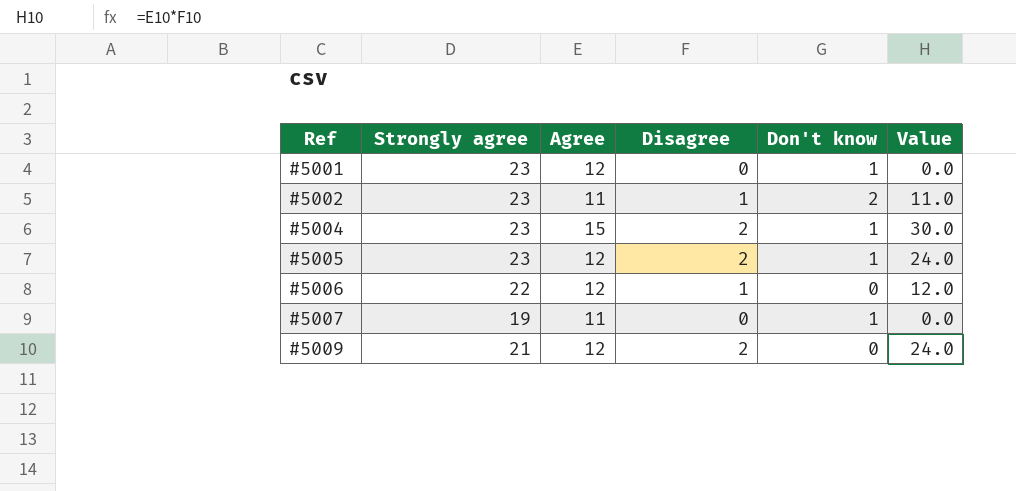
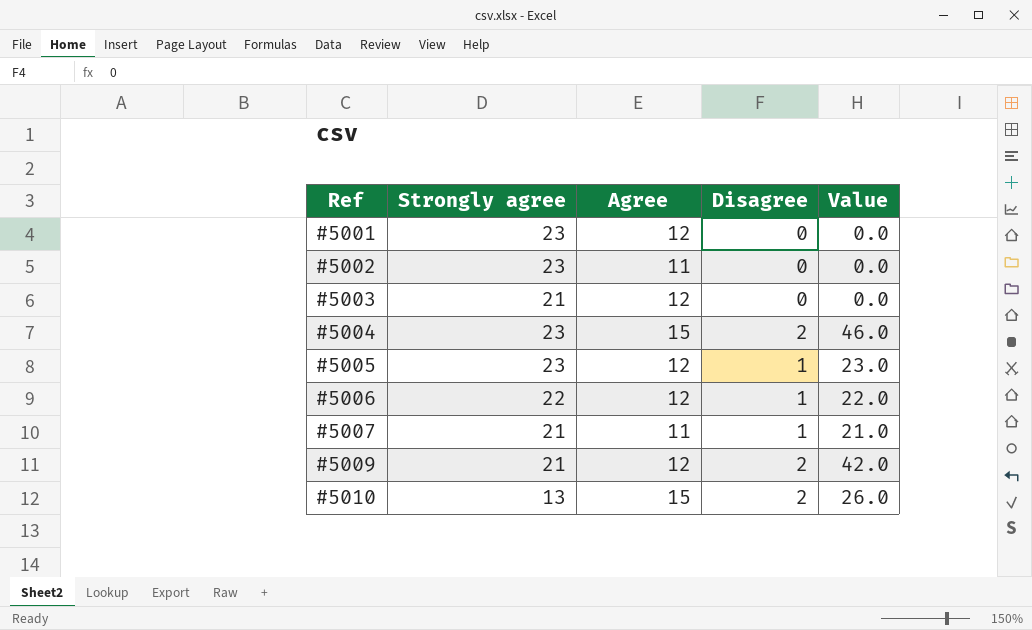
column Don't know | position: 5 -> none
column Value | formula: [Agree] * [Disagree] -> [Strongly agree] * [Disagree]
#5002 | Disagree: 1 -> 0
row #5003: none -> 21 | 12 | 0 | 0.0
#5005 | Disagree: 2 -> 1
#5007 | Strongly agree: 19 -> 21
#5007 | Disagree: 0 -> 1
row #5010: none -> 13 | 15 | 2 | 26.0

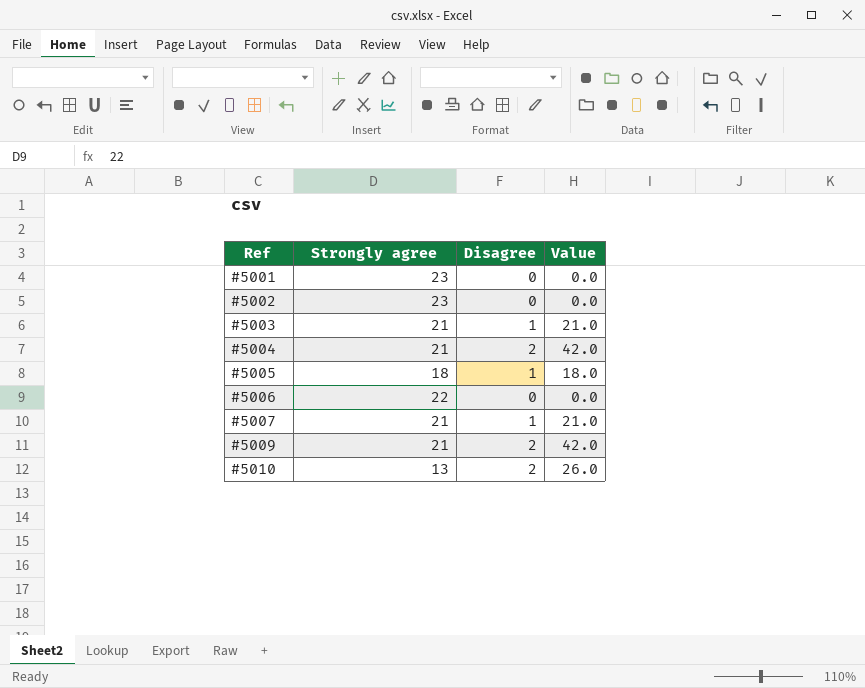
column Agree | position: 3 -> none
#5003 | Disagree: 0 -> 1
#5003 | Value: 0.0 -> 21.0
#5004 | Strongly agree: 23 -> 21
#5004 | Value: 46.0 -> 42.0
#5005 | Strongly agree: 23 -> 18
#5005 | Value: 23.0 -> 18.0
#5006 | Disagree: 1 -> 0
#5006 | Value: 22.0 -> 0.0

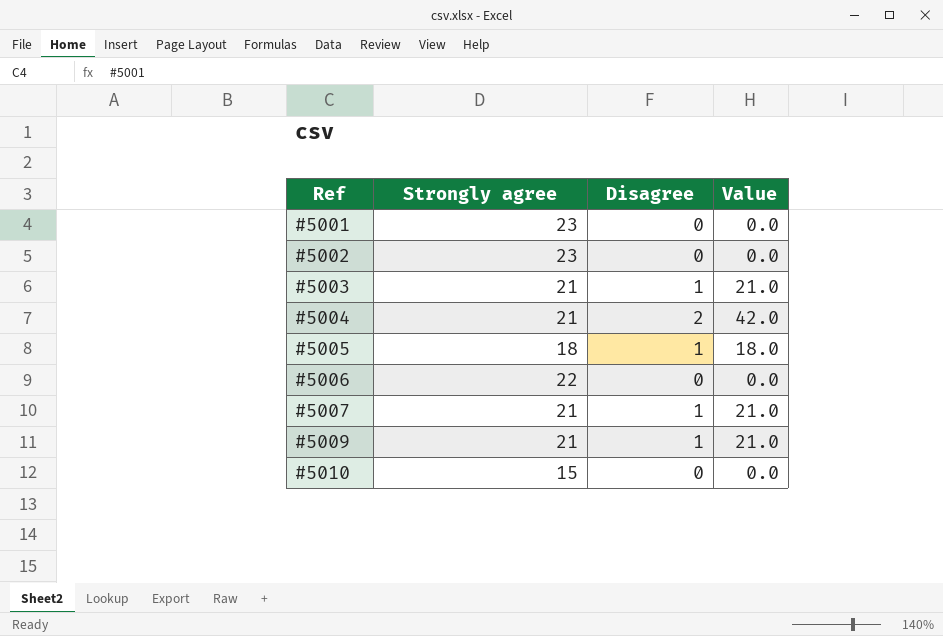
#5009 | Disagree: 2 -> 1
#5009 | Value: 42.0 -> 21.0
#5010 | Strongly agree: 13 -> 15
#5010 | Disagree: 2 -> 0
#5010 | Value: 26.0 -> 0.0

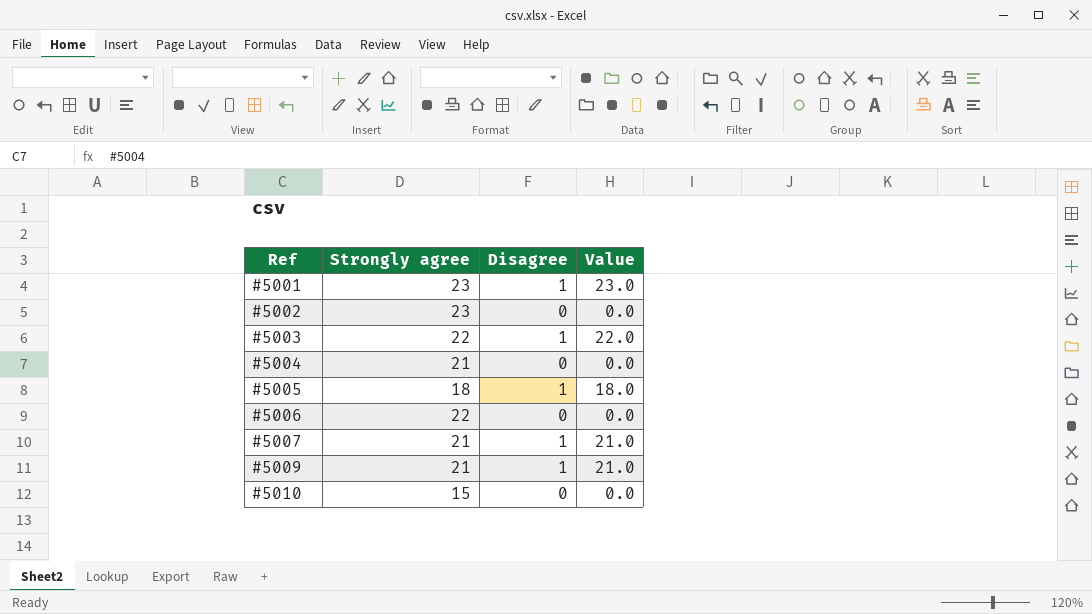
#5001 | Disagree: 0 -> 1
#5001 | Value: 0.0 -> 23.0
#5003 | Strongly agree: 21 -> 22
#5003 | Value: 21.0 -> 22.0
#5004 | Disagree: 2 -> 0
#5004 | Value: 42.0 -> 0.0

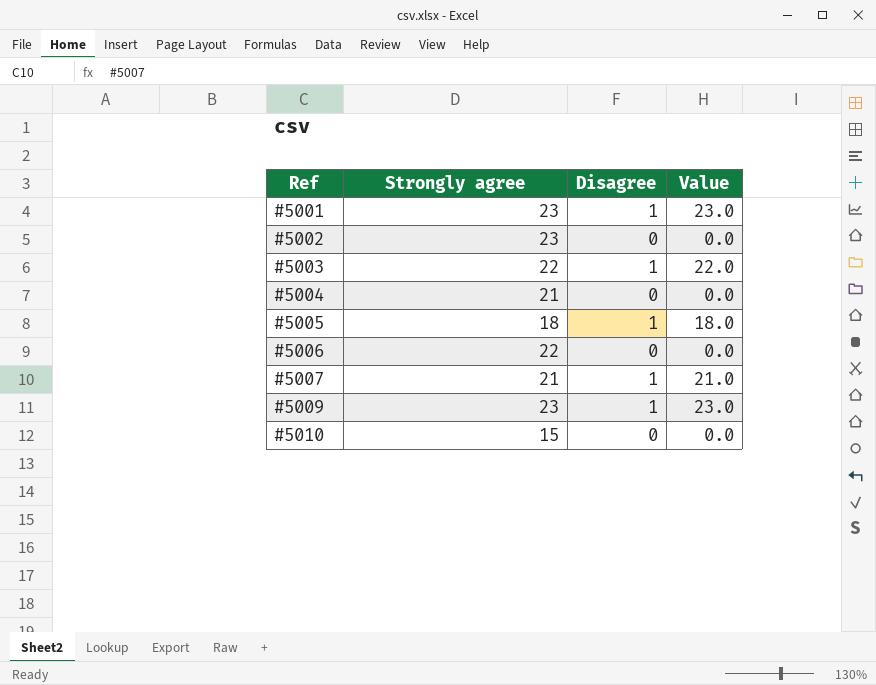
#5009 | Strongly agree: 21 -> 23
#5009 | Value: 21.0 -> 23.0

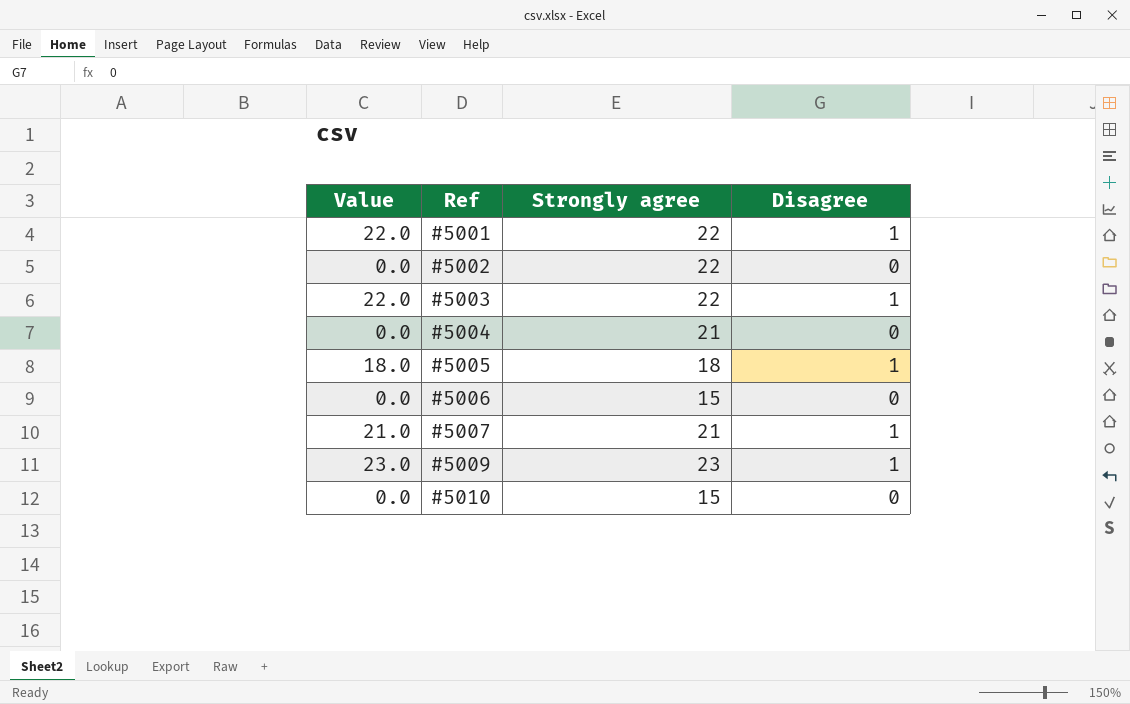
column Value | position: 4 -> 1
#5001 | Value: 23.0 -> 22.0
#5001 | Strongly agree: 23 -> 22
#5002 | Strongly agree: 23 -> 22
#5006 | Strongly agree: 22 -> 15

